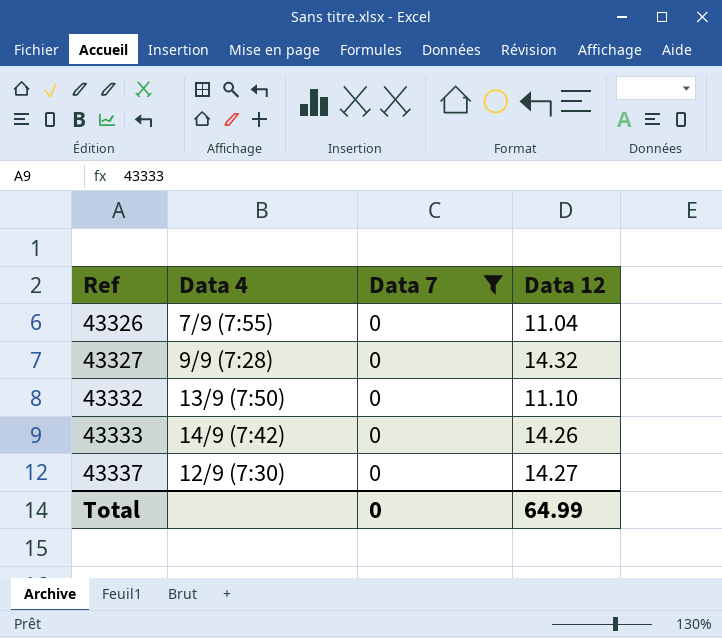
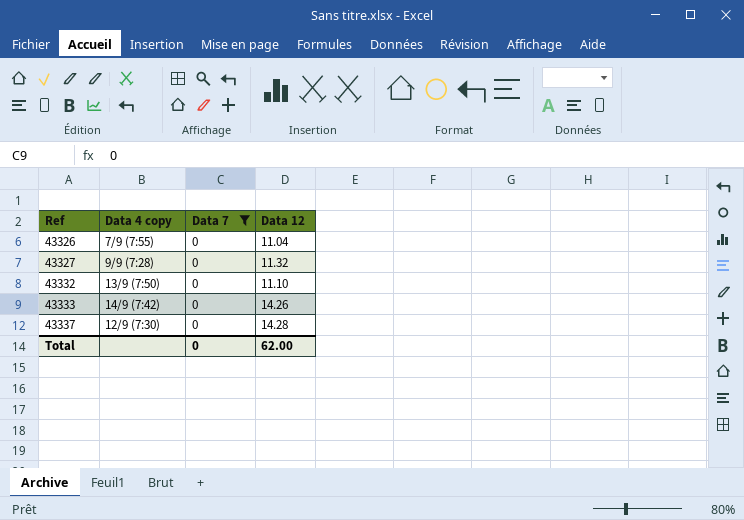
column name: Data 4 -> Data 4 copy
43327 | Data 12: 14.32 -> 11.32
43337 | Data 12: 14.27 -> 14.28
Total | Data 12: 64.99 -> 62.00

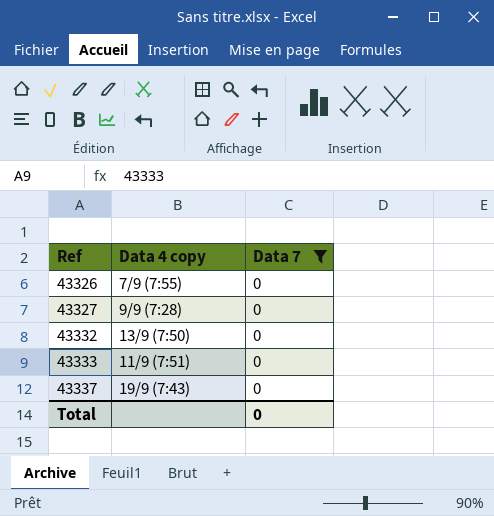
column Data 12 | position: 4 -> none
43333 | Data 4 copy: 14/9 (7:42) -> 11/9 (7:51)
43337 | Data 4 copy: 12/9 (7:30) -> 19/9 (7:43)

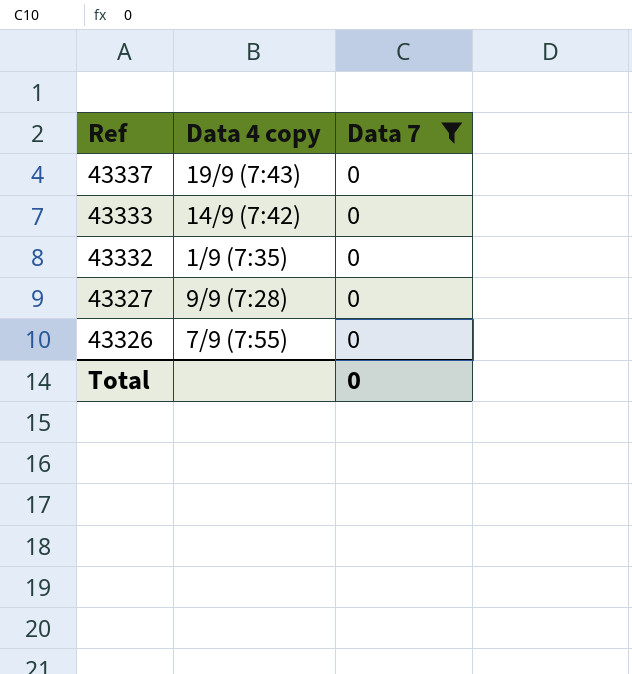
row order: Ref ascending -> Ref descending
43333 | Data 4 copy: 11/9 (7:51) -> 14/9 (7:42)
43332 | Data 4 copy: 13/9 (7:50) -> 1/9 (7:35)

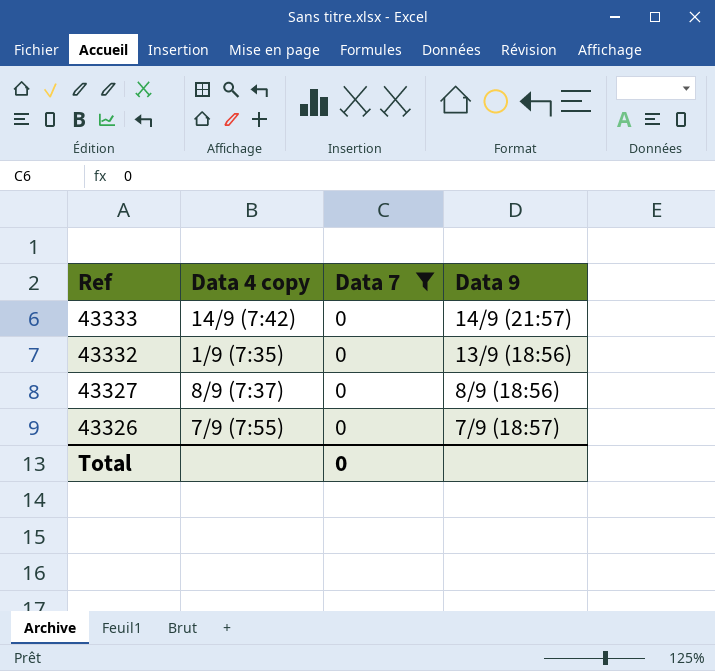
column Data 9 | position: none -> 4
row 43337: 19/9 (7:43) | 0 -> none
43327 | Data 4 copy: 9/9 (7:28) -> 8/9 (7:37)

